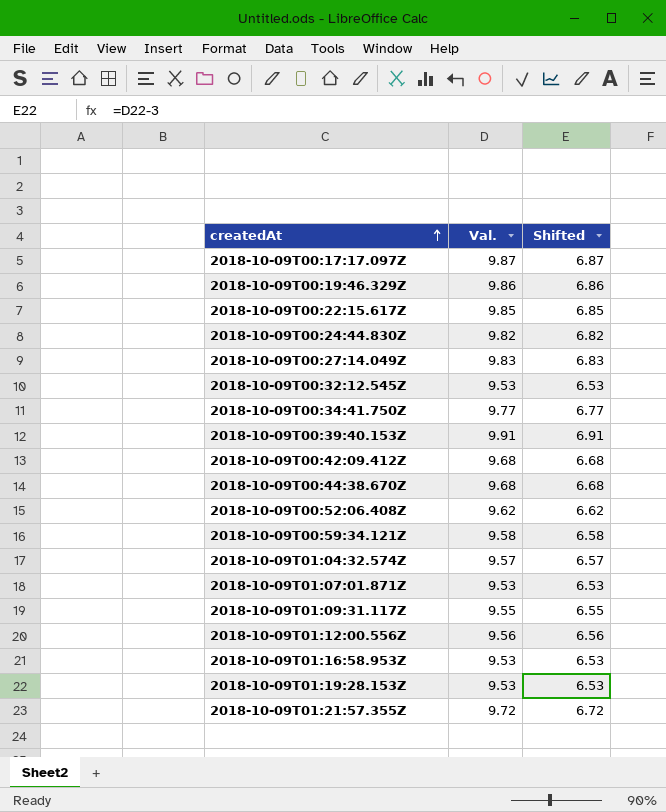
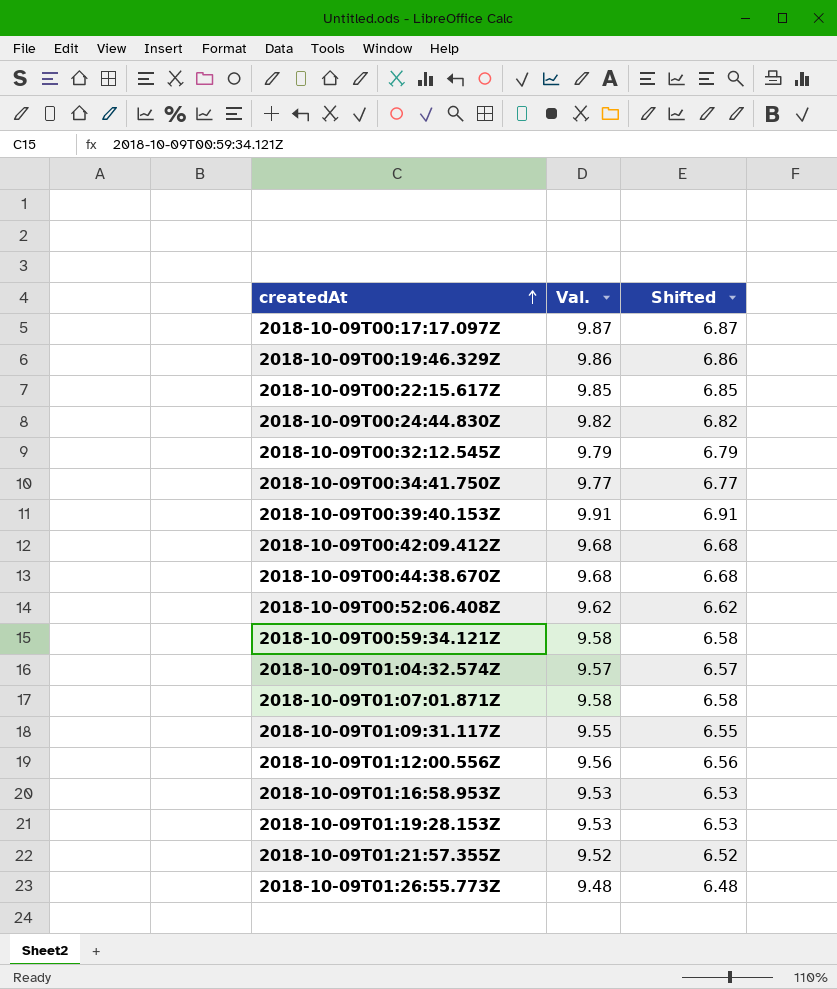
row 2018-10-09T00:27:14.049Z: 9.83 | 6.83 -> none
2018-10-09T00:32:12.545Z | Val.: 9.53 -> 9.79
2018-10-09T00:32:12.545Z | Shifted: 6.53 -> 6.79
2018-10-09T01:07:01.871Z | Val.: 9.53 -> 9.58
2018-10-09T01:07:01.871Z | Shifted: 6.53 -> 6.58
2018-10-09T01:21:57.355Z | Val.: 9.72 -> 9.52
2018-10-09T01:21:57.355Z | Shifted: 6.72 -> 6.52
row 2018-10-09T01:26:55.773Z: none -> 9.48 | 6.48

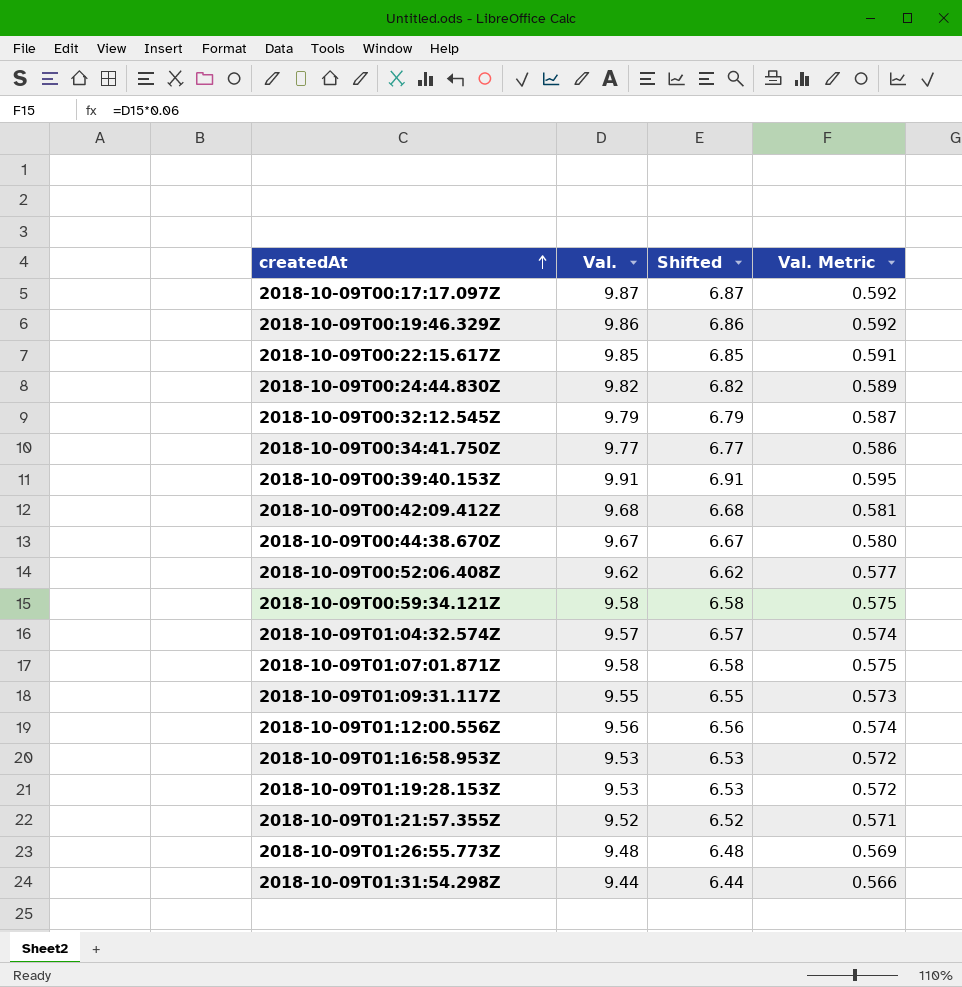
column Val. Metric | formula: none -> [Val.] * 0.06
2018-10-09T00:44:38.670Z | Val.: 9.68 -> 9.67
2018-10-09T00:44:38.670Z | Shifted: 6.68 -> 6.67
row 2018-10-09T01:31:54.298Z: none -> 9.44 | 6.44 | 0.566

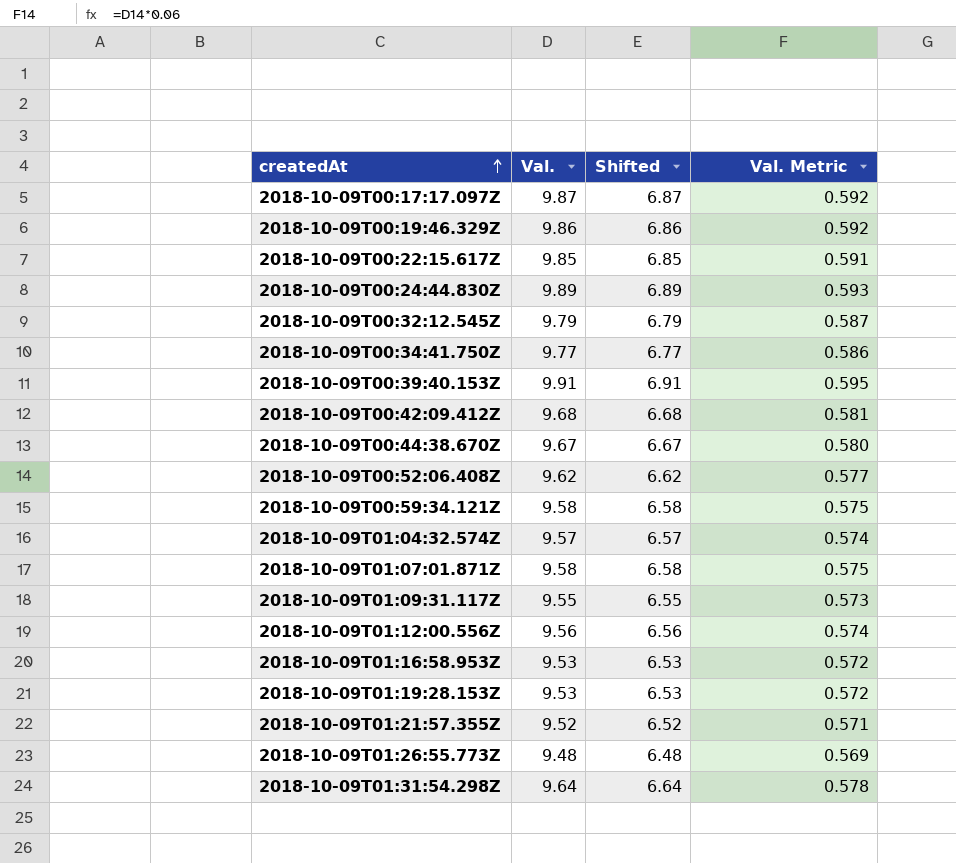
2018-10-09T00:24:44.830Z | Val.: 9.82 -> 9.89
2018-10-09T00:24:44.830Z | Shifted: 6.82 -> 6.89
2018-10-09T00:24:44.830Z | Val. Metric: 0.589 -> 0.593
2018-10-09T01:31:54.298Z | Val.: 9.44 -> 9.64
2018-10-09T01:31:54.298Z | Shifted: 6.44 -> 6.64
2018-10-09T01:31:54.298Z | Val. Metric: 0.566 -> 0.578

